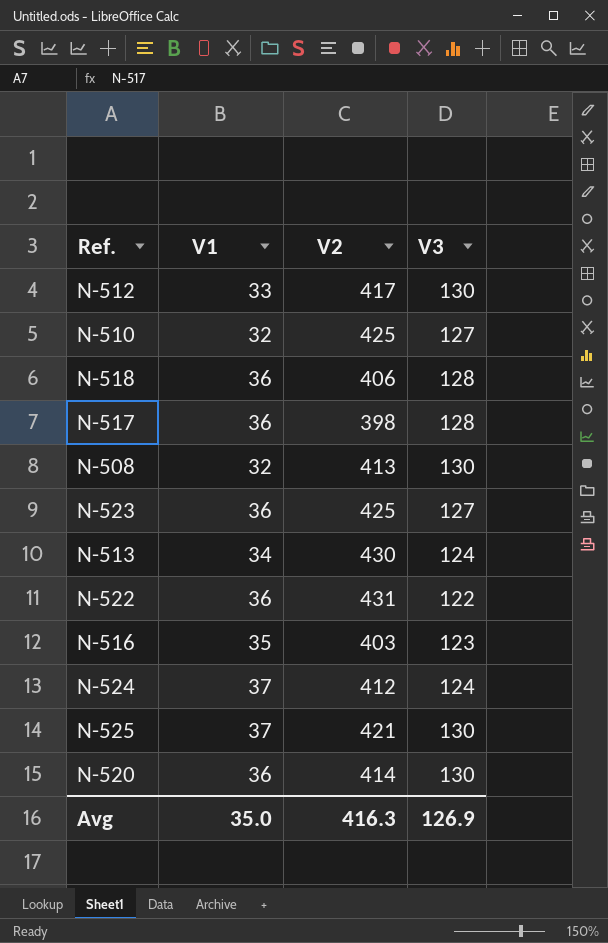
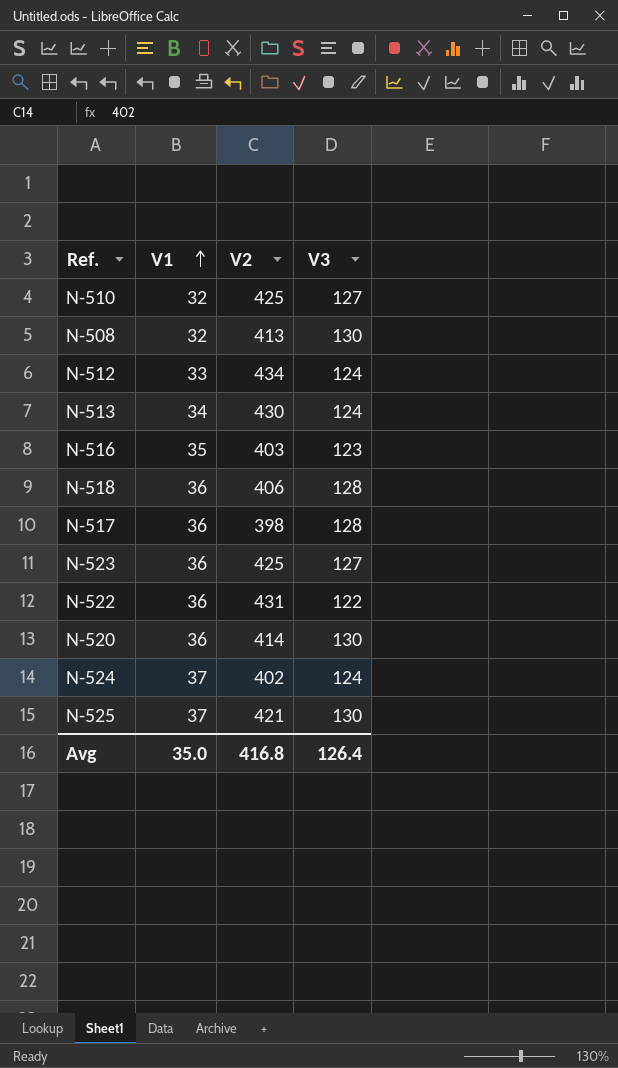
row order: none -> V1 ascending
N-512 | V2: 417 -> 434
N-512 | V3: 130 -> 124
N-524 | V2: 412 -> 402
Avg | V2: 416.3 -> 416.8
Avg | V3: 126.9 -> 126.4

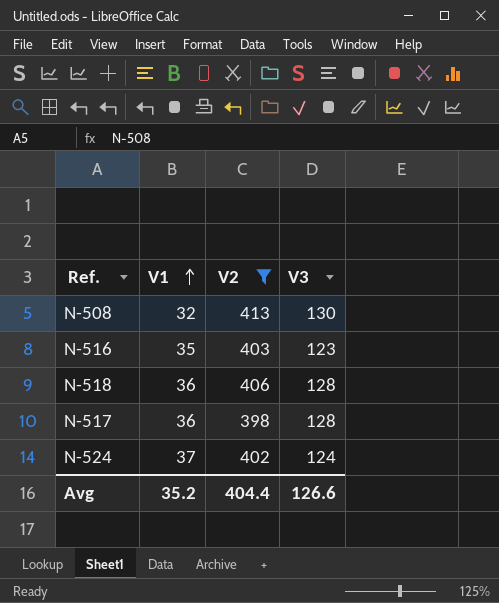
filter: none -> V2 <= 413
Avg | V1: 35.0 -> 35.2
Avg | V2: 416.8 -> 404.4
Avg | V3: 126.4 -> 126.6

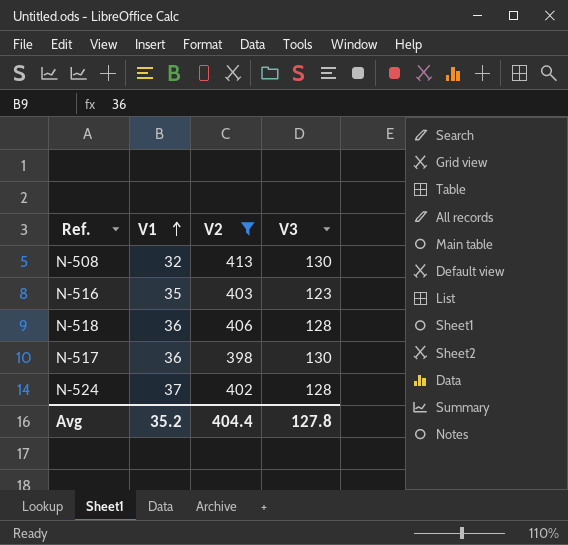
N-517 | V3: 128 -> 130
N-524 | V3: 124 -> 128
Avg | V3: 126.6 -> 127.8

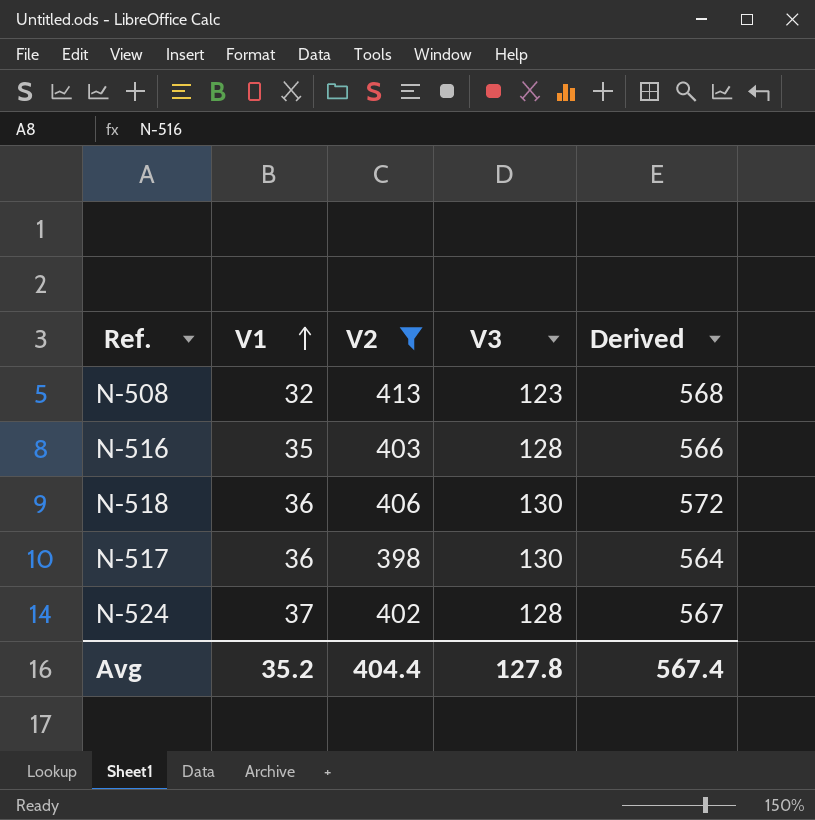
column Derived | formula: none -> [V1] + [V2] + [V3]
N-508 | V3: 130 -> 123
N-516 | V3: 123 -> 128
N-518 | V3: 128 -> 130

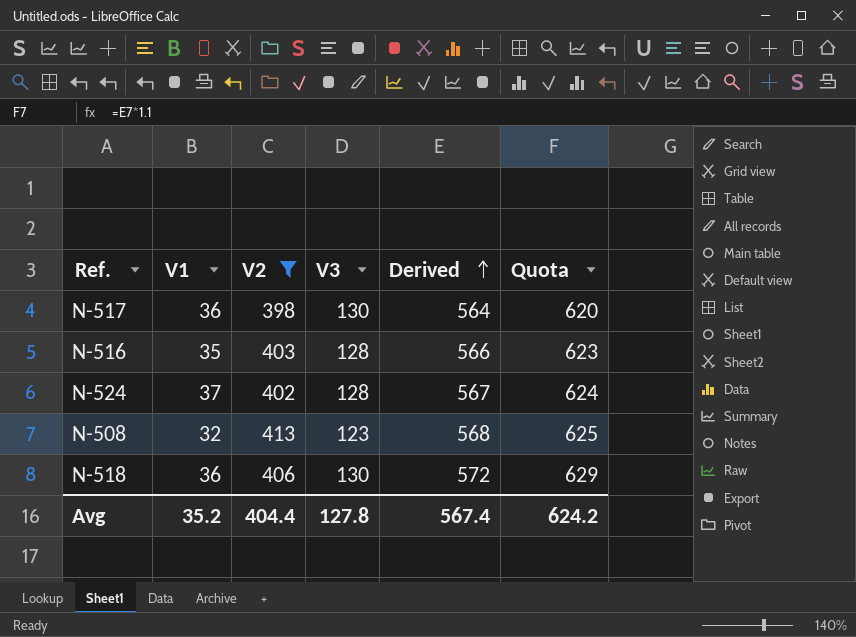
row order: V1 ascending -> Derived ascending
column Quota | formula: none -> [Derived] * 1.1

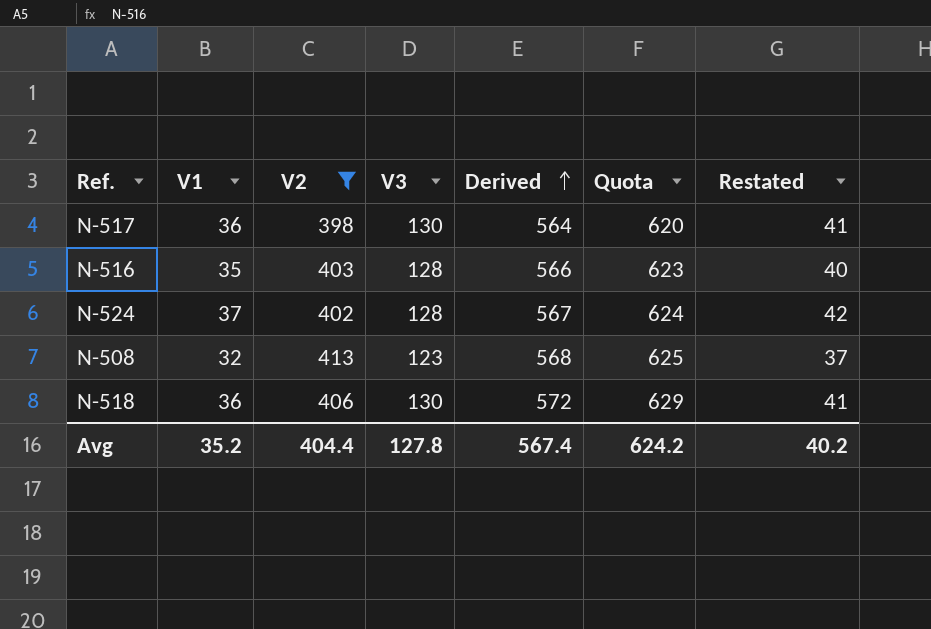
column Restated | formula: none -> [V1] + 5

